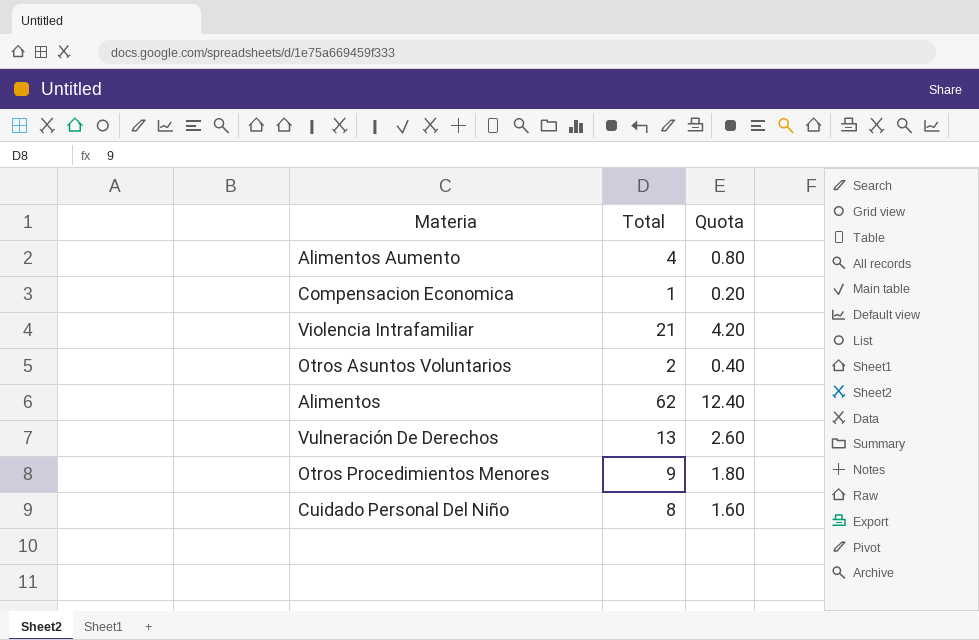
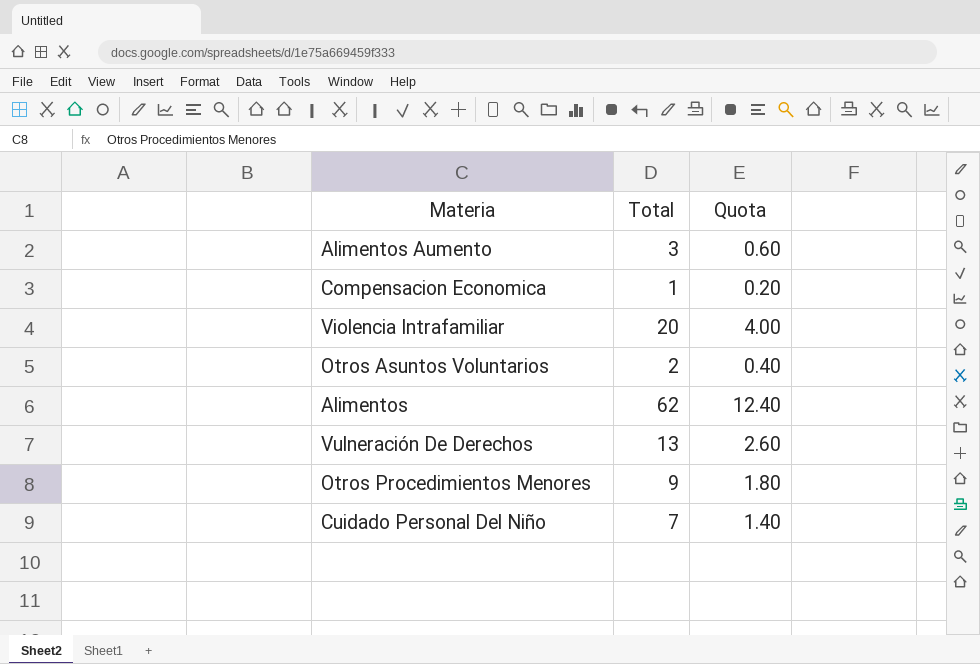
Alimentos Aumento | Total: 4 -> 3
Alimentos Aumento | Quota: 0.80 -> 0.60
Violencia Intrafamiliar | Total: 21 -> 20
Violencia Intrafamiliar | Quota: 4.20 -> 4.00
Cuidado Personal Del Niño | Total: 8 -> 7
Cuidado Personal Del Niño | Quota: 1.60 -> 1.40

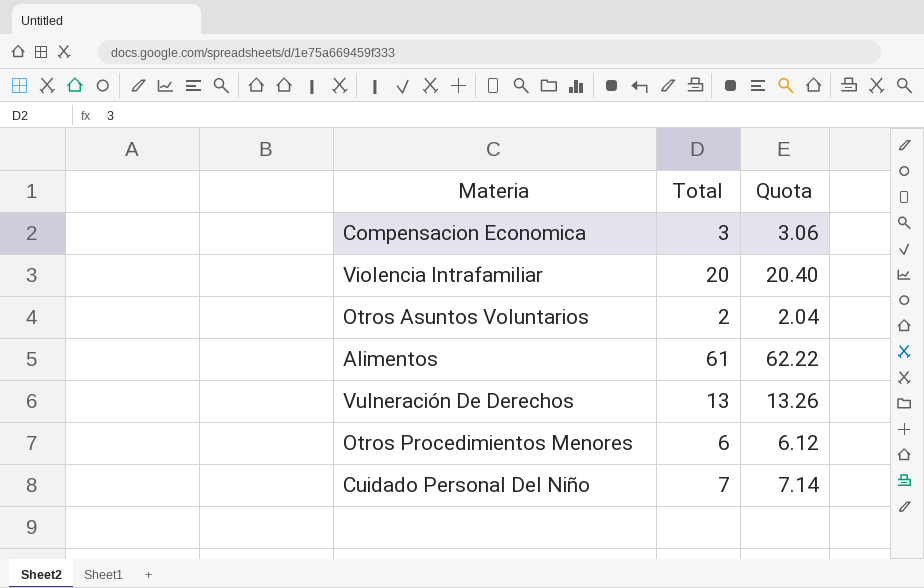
column Quota | formula: [Total] * 0.2 -> [Total] * 1.02
row Alimentos Aumento: 3 | 0.60 -> none
Compensacion Economica | Total: 1 -> 3
Alimentos | Total: 62 -> 61
Otros Procedimientos Menores | Total: 9 -> 6

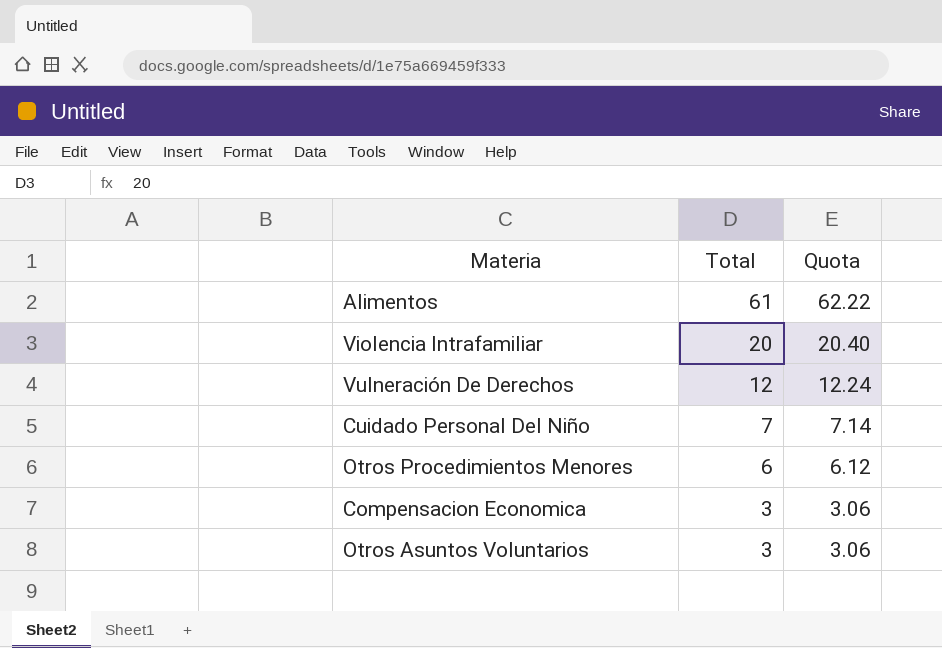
row order: none -> Total descending
Vulneración De Derechos | Total: 13 -> 12
Vulneración De Derechos | Quota: 13.26 -> 12.24
Otros Asuntos Voluntarios | Total: 2 -> 3
Otros Asuntos Voluntarios | Quota: 2.04 -> 3.06

